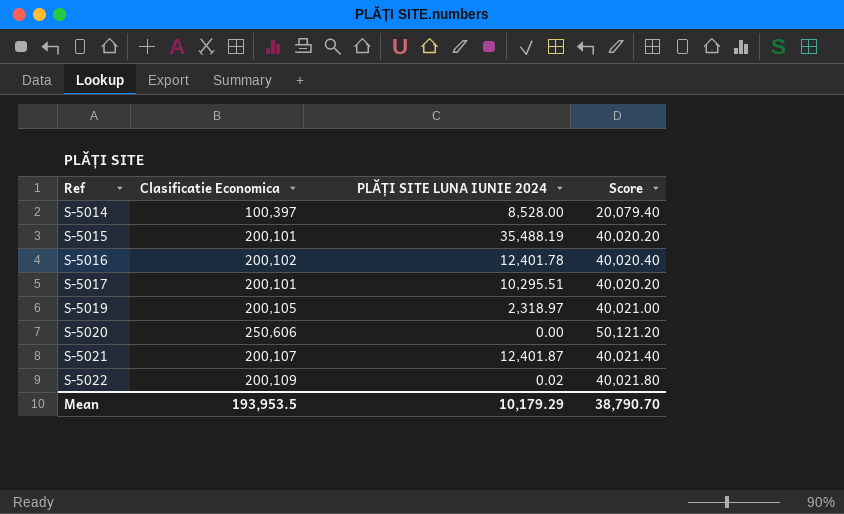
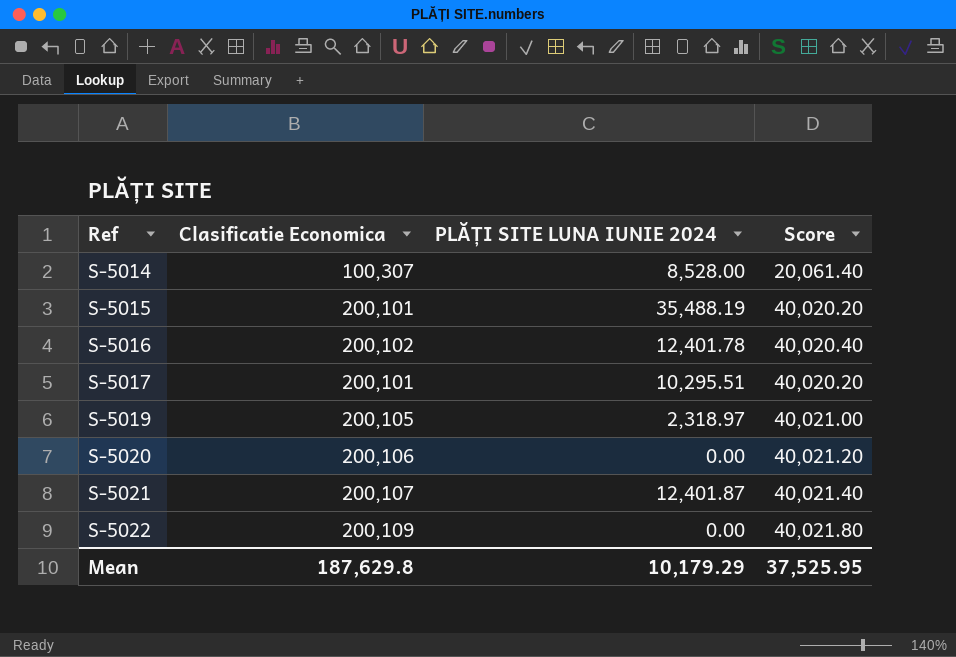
S-5014 | Clasificatie Economica: 100,397 -> 100,307
S-5014 | Score: 20,079.40 -> 20,061.40
S-5020 | Clasificatie Economica: 250,606 -> 200,106
S-5020 | Score: 50,121.20 -> 40,021.20
S-5022 | PLĂȚI SITE LUNA IUNIE 2024: 0.02 -> 0.00
Mean | Clasificatie Economica: 193,953.5 -> 187,629.8
Mean | Score: 38,790.70 -> 37,525.95

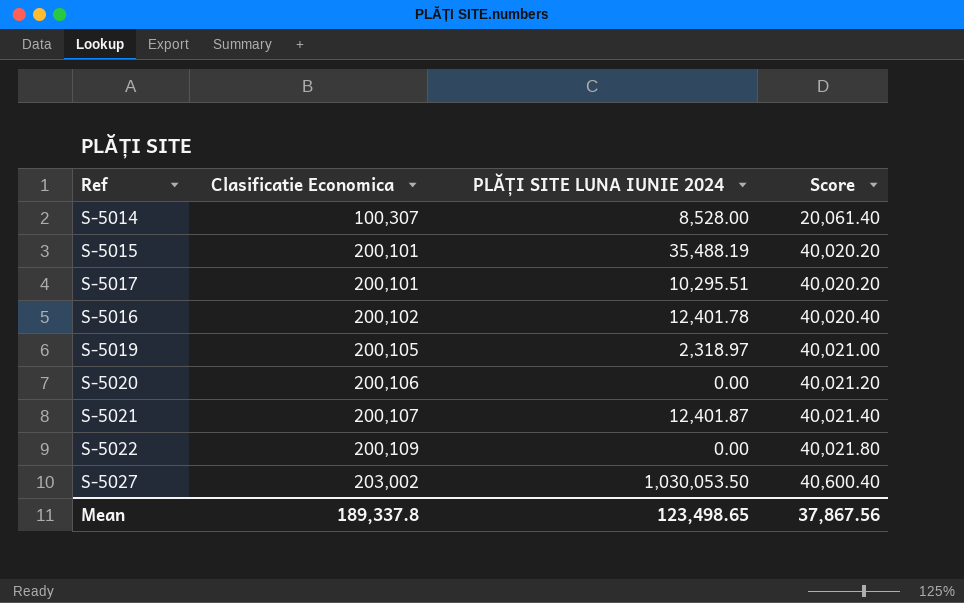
row order: Ref ascending -> Clasificatie Economica ascending
row S-5027: none -> 203,002 | 1,030,053.50 | 40,600.40
Mean | Clasificatie Economica: 187,629.8 -> 189,337.8
Mean | PLĂȚI SITE LUNA IUNIE 2024: 10,179.29 -> 123,498.65
Mean | Score: 37,525.95 -> 37,867.56

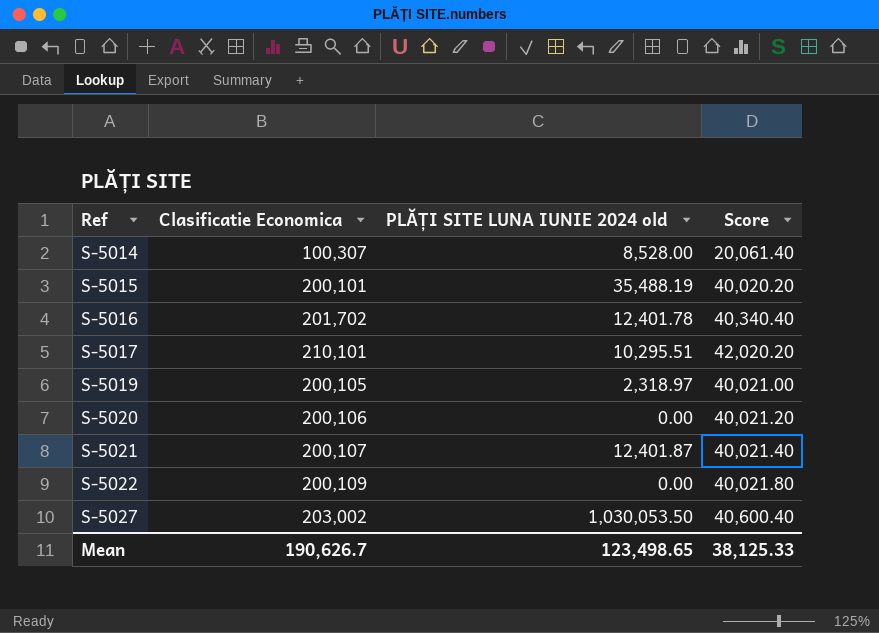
row order: Clasificatie Economica ascending -> Ref ascending
column name: PLĂȚI SITE LUNA IUNIE 2024 -> PLĂȚI SITE LUNA IUNIE 2024 old
S-5016 | Clasificatie Economica: 200,102 -> 201,702
S-5016 | Score: 40,020.40 -> 40,340.40
S-5017 | Clasificatie Economica: 200,101 -> 210,101
S-5017 | Score: 40,020.20 -> 42,020.20
Mean | Clasificatie Economica: 189,337.8 -> 190,626.7
Mean | Score: 37,867.56 -> 38,125.33

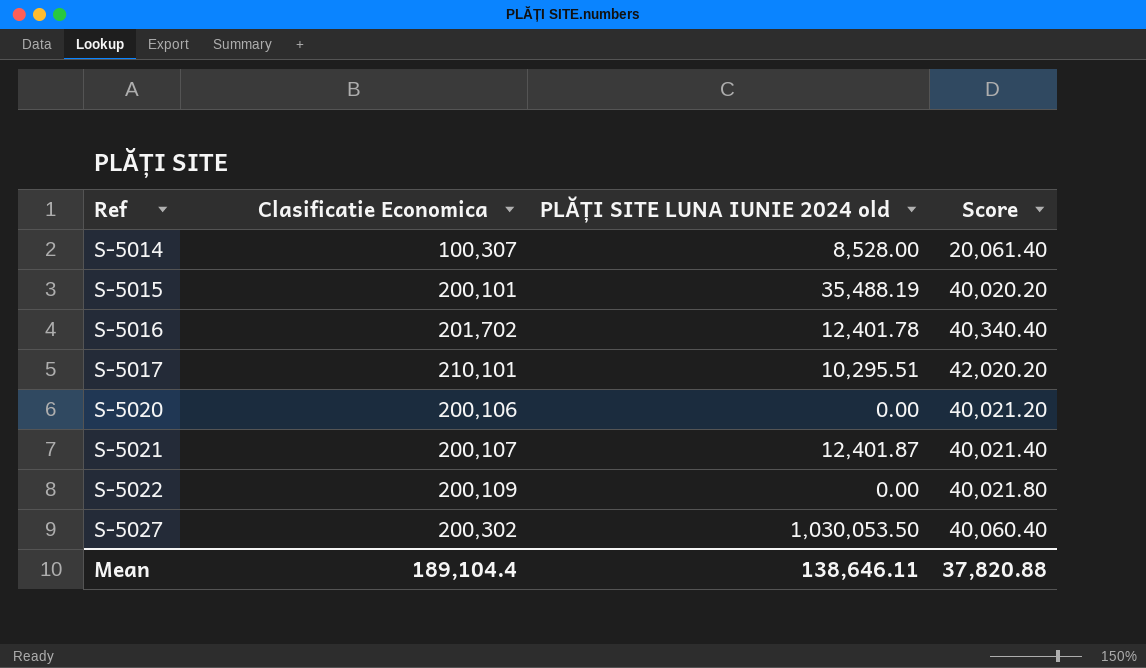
row S-5019: 200,105 | 2,318.97 | 40,021.00 -> none
S-5027 | Clasificatie Economica: 203,002 -> 200,302
S-5027 | Score: 40,600.40 -> 40,060.40
Mean | Clasificatie Economica: 190,626.7 -> 189,104.4
Mean | PLĂȚI SITE LUNA IUNIE 2024 old: 123,498.65 -> 138,646.11
Mean | Score: 38,125.33 -> 37,820.88

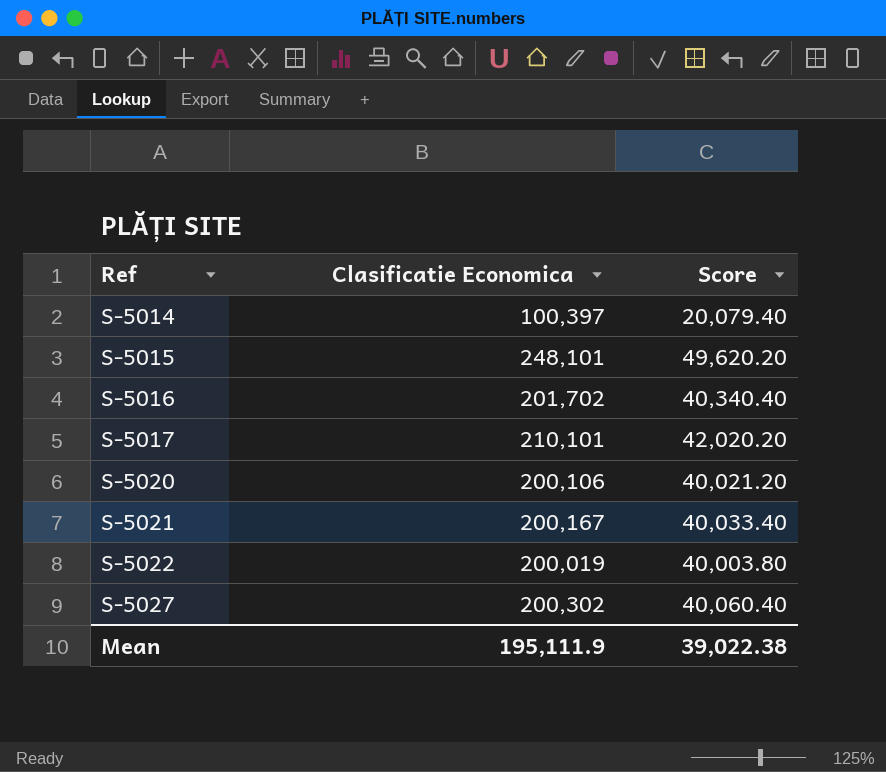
column PLĂȚI SITE LUNA IUNIE 2024 old | position: 3 -> none
S-5014 | Clasificatie Economica: 100,307 -> 100,397
S-5014 | Score: 20,061.40 -> 20,079.40
S-5015 | Clasificatie Economica: 200,101 -> 248,101
S-5015 | Score: 40,020.20 -> 49,620.20
S-5021 | Clasificatie Economica: 200,107 -> 200,167
S-5021 | Score: 40,021.40 -> 40,033.40
S-5022 | Clasificatie Economica: 200,109 -> 200,019
S-5022 | Score: 40,021.80 -> 40,003.80
Mean | Clasificatie Economica: 189,104.4 -> 195,111.9
Mean | Score: 37,820.88 -> 39,022.38

